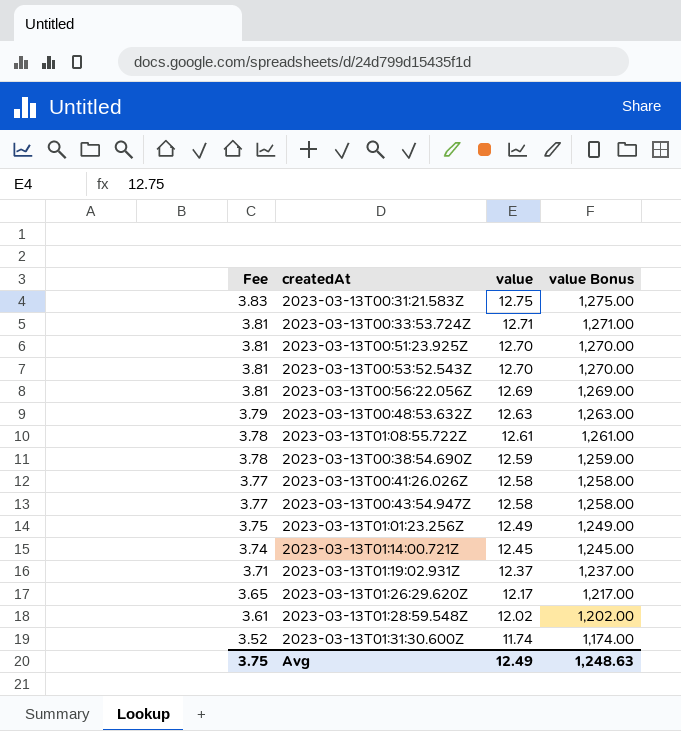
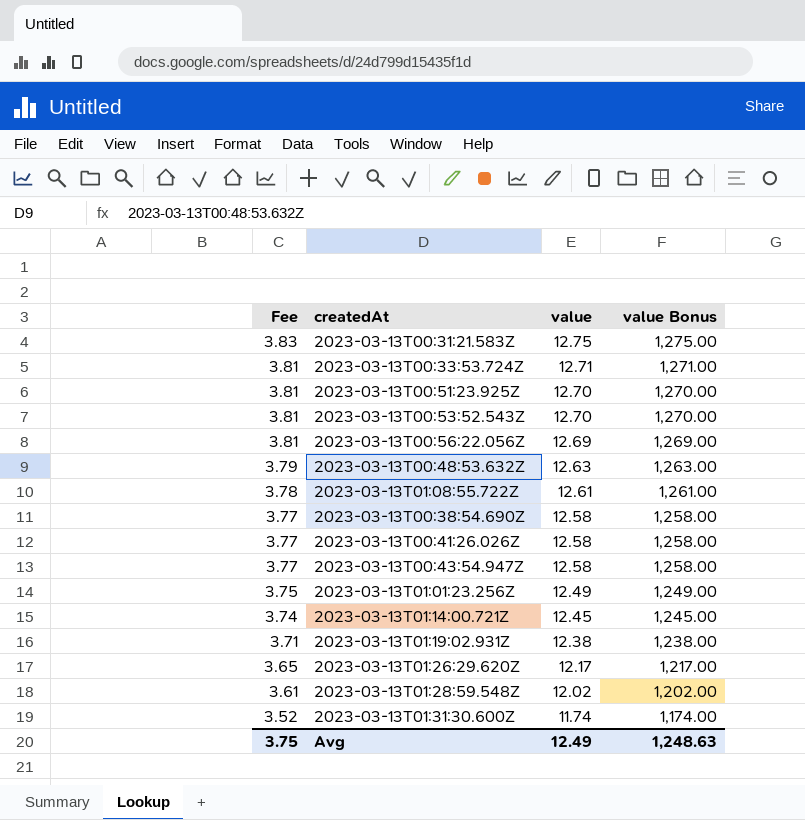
2023-03-13T00:38:54.690Z | Fee: 3.78 -> 3.77
2023-03-13T00:38:54.690Z | value: 12.59 -> 12.58
2023-03-13T00:38:54.690Z | value Bonus: 1,259.00 -> 1,258.00
2023-03-13T01:19:02.931Z | value: 12.37 -> 12.38
2023-03-13T01:19:02.931Z | value Bonus: 1,237.00 -> 1,238.00

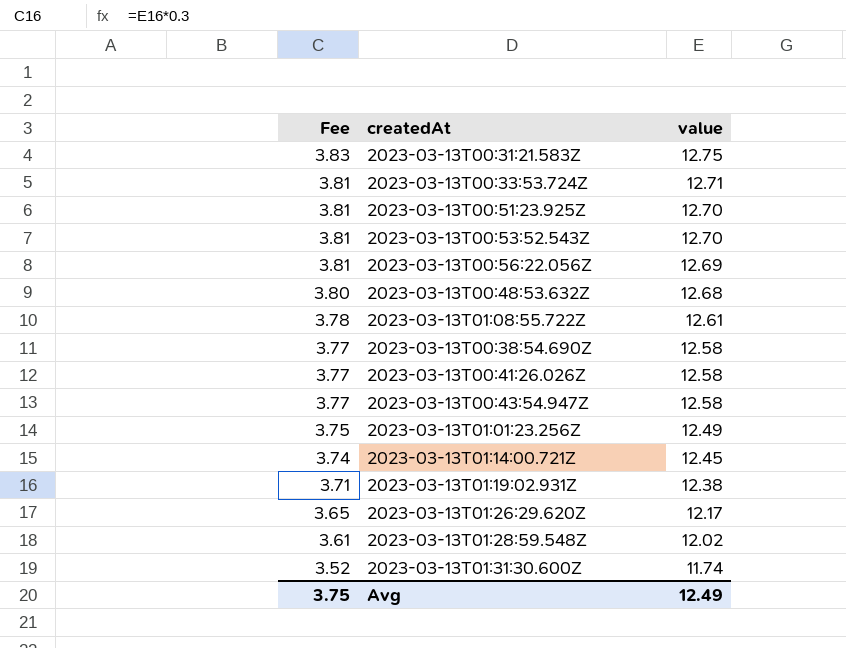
column value Bonus | formula: [value] * 100 -> none
2023-03-13T00:48:53.632Z | Fee: 3.79 -> 3.80
2023-03-13T00:48:53.632Z | value: 12.63 -> 12.68

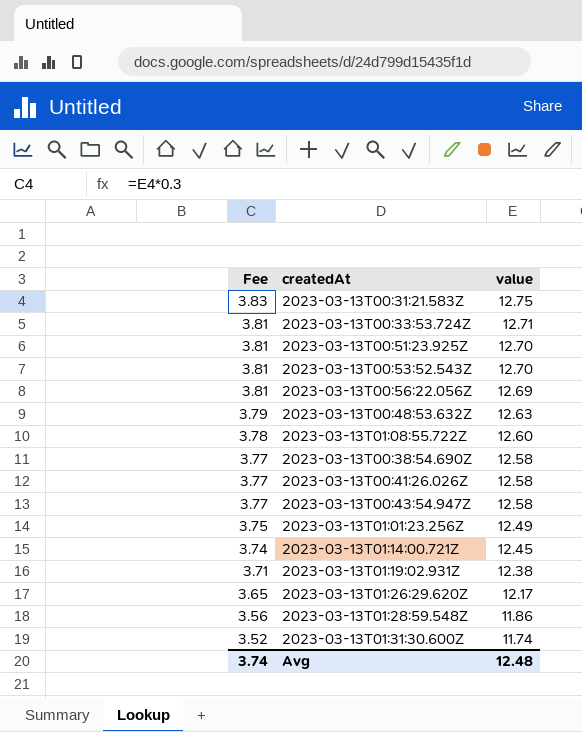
2023-03-13T00:48:53.632Z | Fee: 3.80 -> 3.79
2023-03-13T00:48:53.632Z | value: 12.68 -> 12.63
2023-03-13T01:08:55.722Z | value: 12.61 -> 12.60
2023-03-13T01:28:59.548Z | Fee: 3.61 -> 3.56
2023-03-13T01:28:59.548Z | value: 12.02 -> 11.86
Avg | Fee: 3.75 -> 3.74
Avg | value: 12.49 -> 12.48

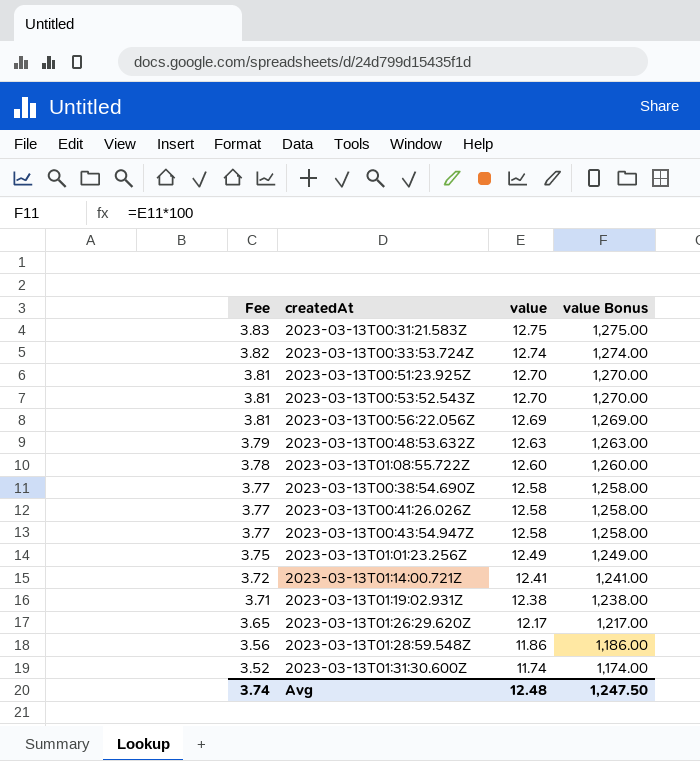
column value Bonus | formula: none -> [value] * 100
2023-03-13T00:33:53.724Z | Fee: 3.81 -> 3.82
2023-03-13T00:33:53.724Z | value: 12.71 -> 12.74
2023-03-13T01:14:00.721Z | Fee: 3.74 -> 3.72
2023-03-13T01:14:00.721Z | value: 12.45 -> 12.41

